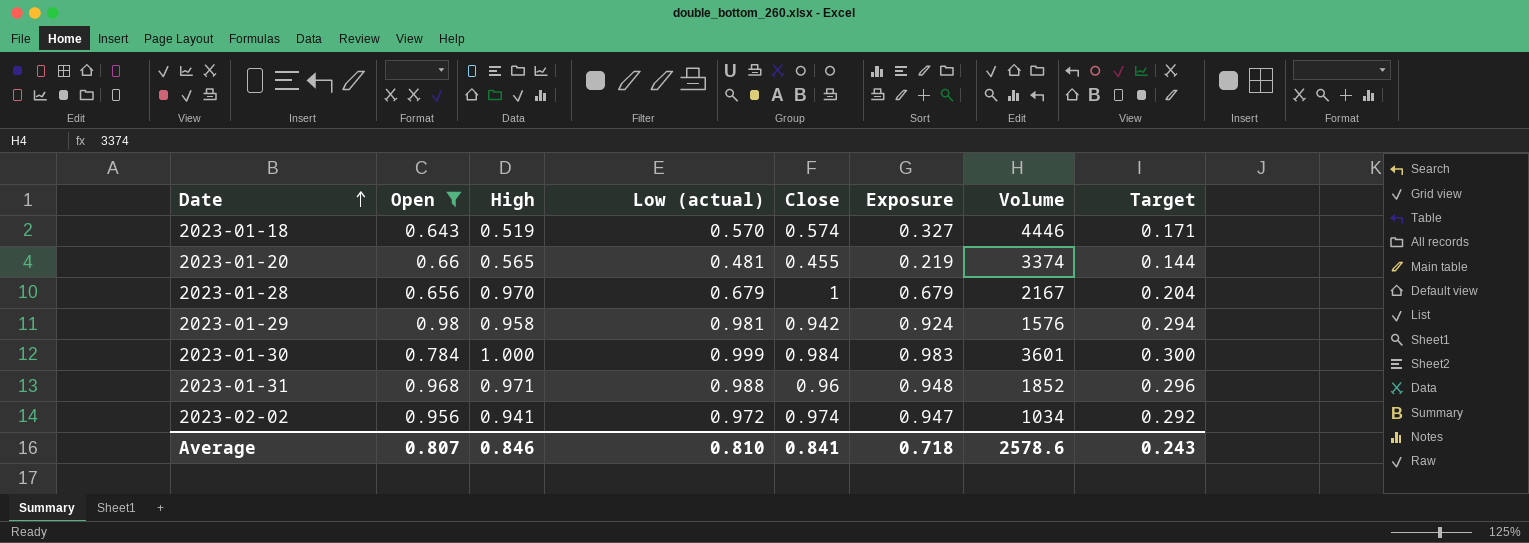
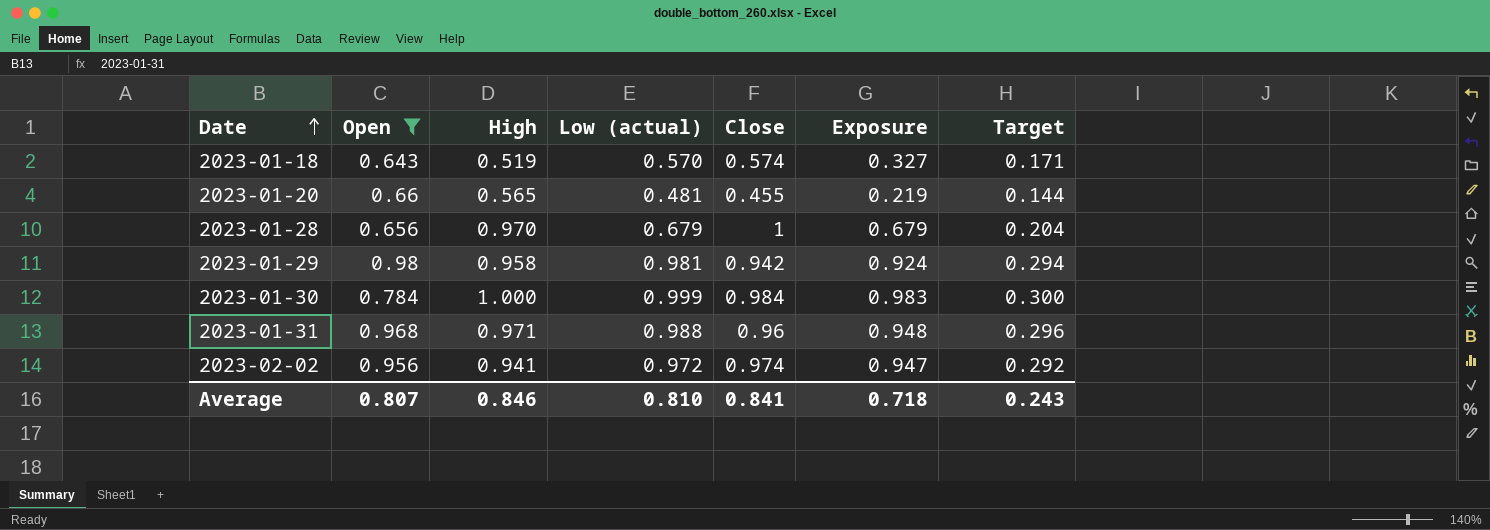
column Volume | position: 7 -> none

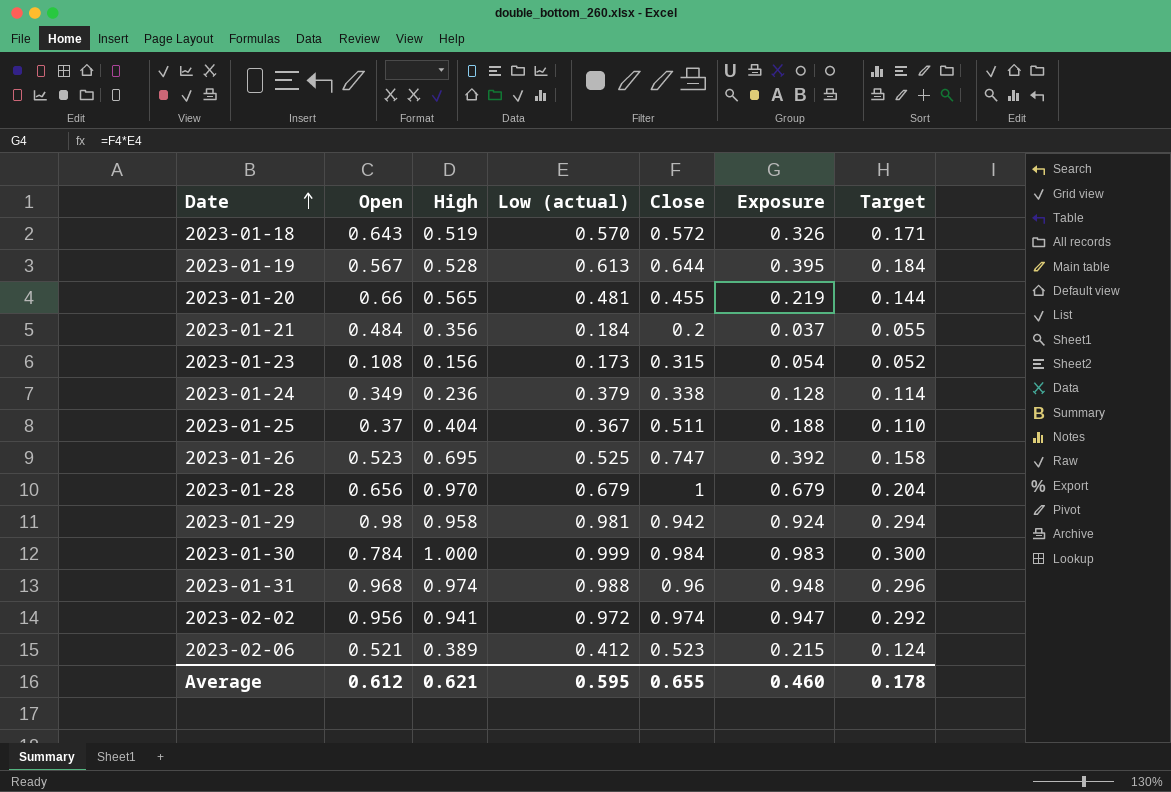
filter: Open >= 0.643 -> none
2023-01-18 | Close: 0.574 -> 0.572
2023-01-18 | Exposure: 0.327 -> 0.326
2023-01-31 | High: 0.971 -> 0.974
Average | Open: 0.807 -> 0.612
Average | High: 0.846 -> 0.621
Average | Low (actual): 0.810 -> 0.595
Average | Close: 0.841 -> 0.655
Average | Exposure: 0.718 -> 0.460
Average | Target: 0.243 -> 0.178

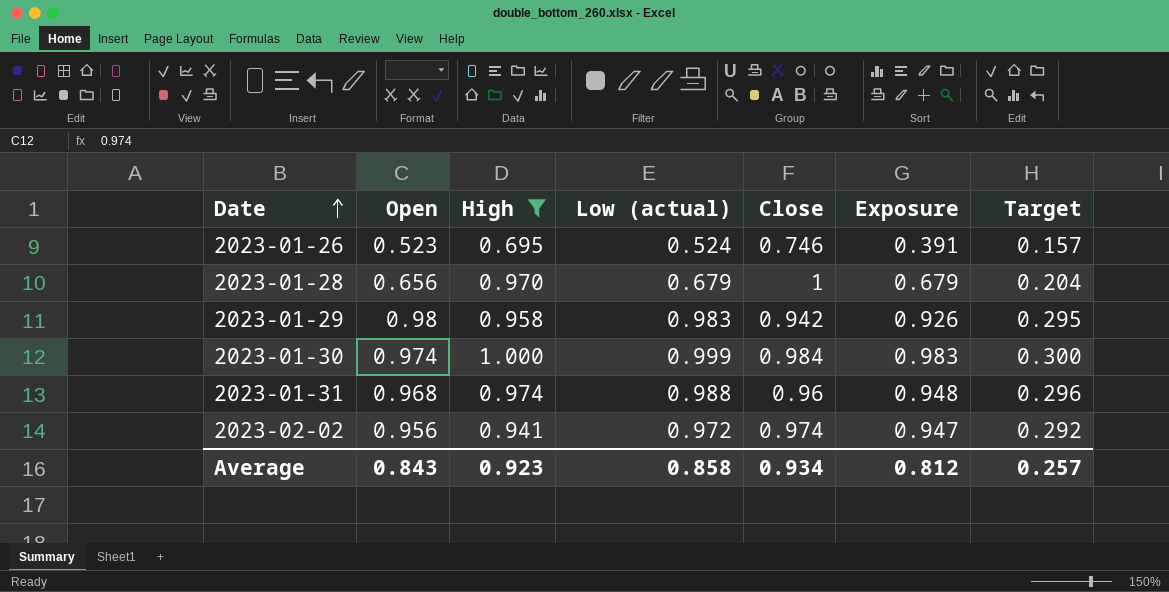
filter: none -> High >= 0.695
2023-01-26 | Low (actual): 0.525 -> 0.524
2023-01-26 | Close: 0.747 -> 0.746
2023-01-26 | Exposure: 0.392 -> 0.391
2023-01-26 | Target: 0.158 -> 0.157
2023-01-29 | Low (actual): 0.981 -> 0.983
2023-01-29 | Exposure: 0.924 -> 0.926
2023-01-29 | Target: 0.294 -> 0.295
2023-01-30 | Open: 0.784 -> 0.974
Average | Open: 0.612 -> 0.843
Average | High: 0.621 -> 0.923
Average | Low (actual): 0.595 -> 0.858
Average | Close: 0.655 -> 0.934
Average | Exposure: 0.460 -> 0.812
Average | Target: 0.178 -> 0.257

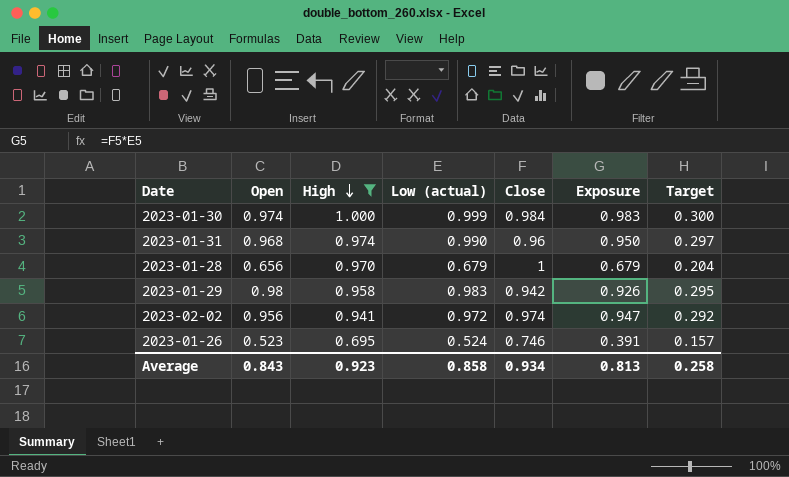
row order: Date ascending -> High descending
2023-01-31 | Low (actual): 0.988 -> 0.990
2023-01-31 | Exposure: 0.948 -> 0.950
2023-01-31 | Target: 0.296 -> 0.297
Average | Exposure: 0.812 -> 0.813
Average | Target: 0.257 -> 0.258

